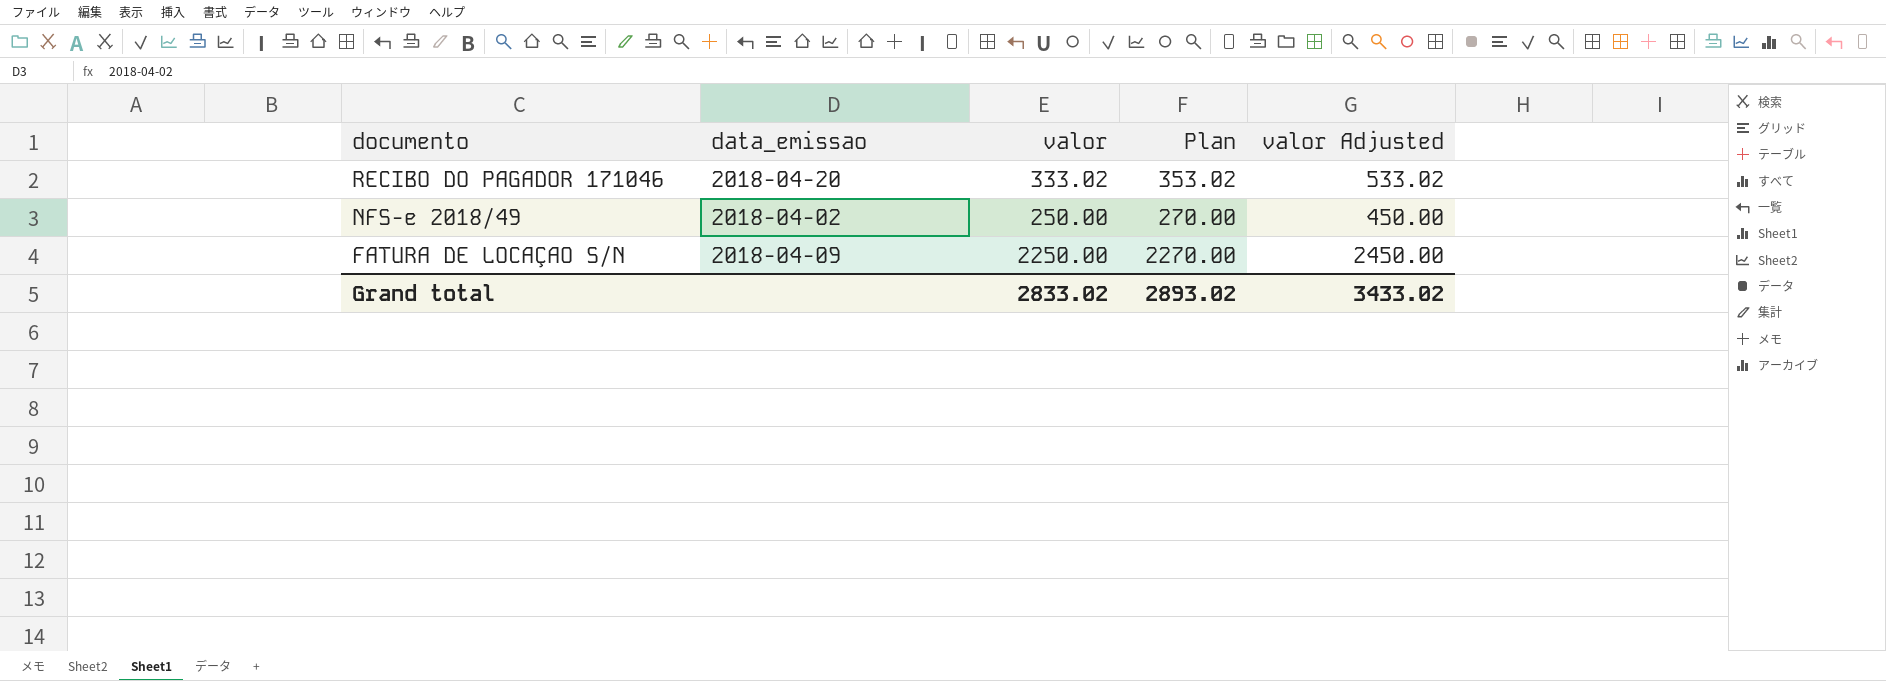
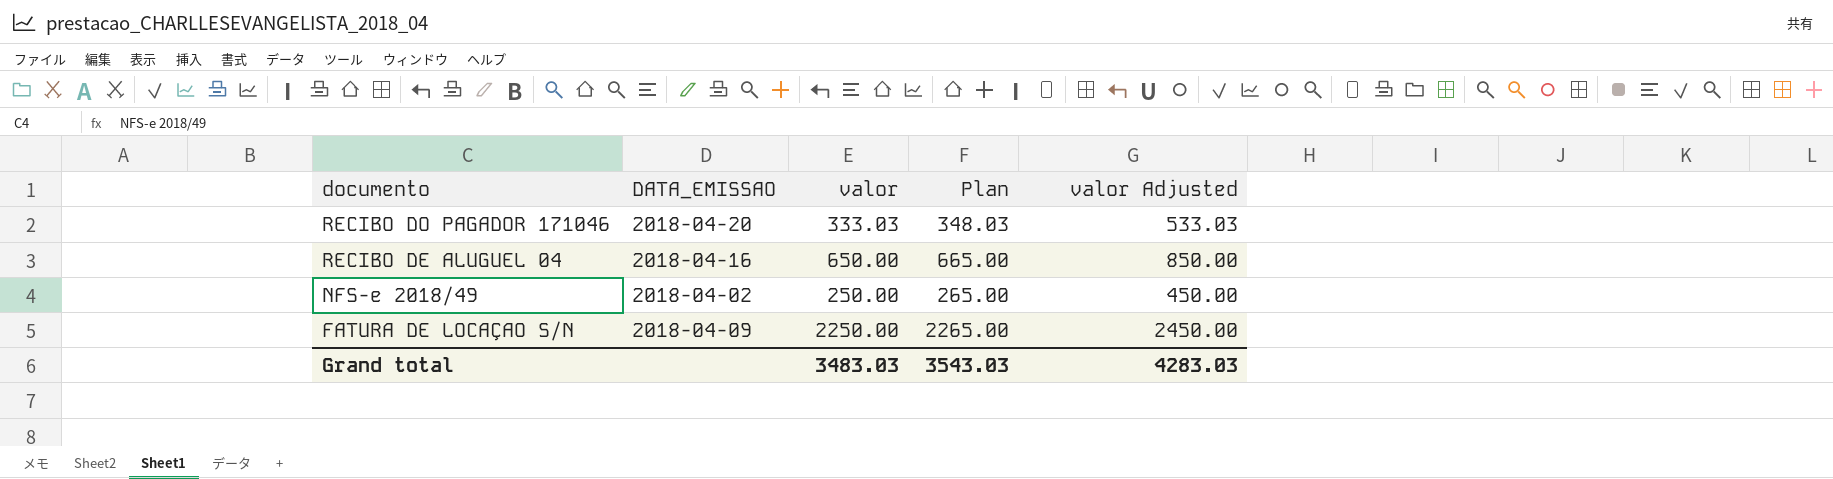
column name: data_emissao -> DATA_EMISSAO
column Plan | formula: [valor] + 20 -> [valor] + 15
RECIBO DO PAGADOR 171046 | valor: 333.02 -> 333.03
RECIBO DO PAGADOR 171046 | valor Adjusted: 533.02 -> 533.03
row RECIBO DE ALUGUEL 04: none -> 2018-04-16 | 650.00 | 665.00 | 850.00
Grand total | valor: 2833.02 -> 3483.03
Grand total | Plan: 2893.02 -> 3543.03
Grand total | valor Adjusted: 3433.02 -> 4283.03

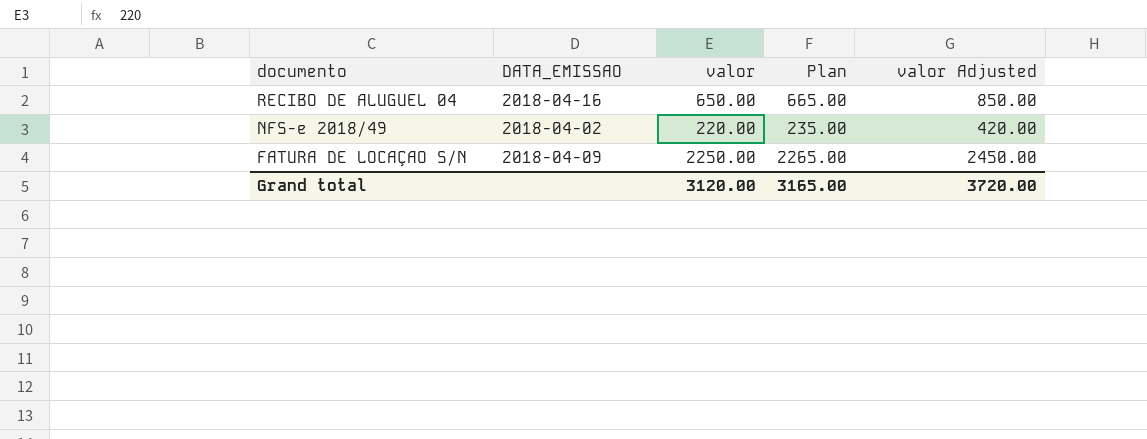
row RECIBO DO PAGADOR 171046: 2018-04-20 | 333.03 | 348.03 | 533.03 -> none
NFS-e 2018/49 | valor: 250.00 -> 220.00
NFS-e 2018/49 | Plan: 265.00 -> 235.00
NFS-e 2018/49 | valor Adjusted: 450.00 -> 420.00
Grand total | valor: 3483.03 -> 3120.00
Grand total | Plan: 3543.03 -> 3165.00
Grand total | valor Adjusted: 4283.03 -> 3720.00

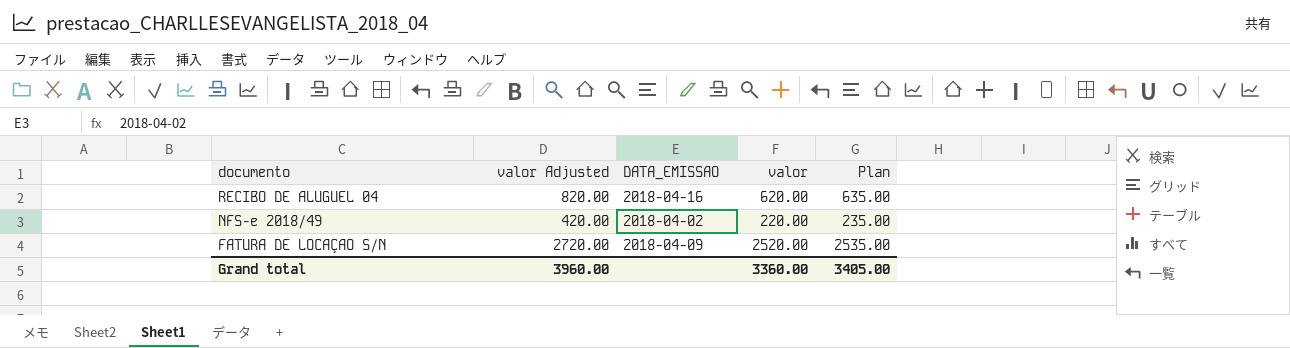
column valor Adjusted | position: 5 -> 2
RECIBO DE ALUGUEL 04 | valor Adjusted: 850.00 -> 820.00
RECIBO DE ALUGUEL 04 | valor: 650.00 -> 620.00
RECIBO DE ALUGUEL 04 | Plan: 665.00 -> 635.00
FATURA DE LOCAÇAO S/N | valor Adjusted: 2450.00 -> 2720.00
FATURA DE LOCAÇAO S/N | valor: 2250.00 -> 2520.00
FATURA DE LOCAÇAO S/N | Plan: 2265.00 -> 2535.00
Grand total | valor Adjusted: 3720.00 -> 3960.00
Grand total | valor: 3120.00 -> 3360.00
Grand total | Plan: 3165.00 -> 3405.00

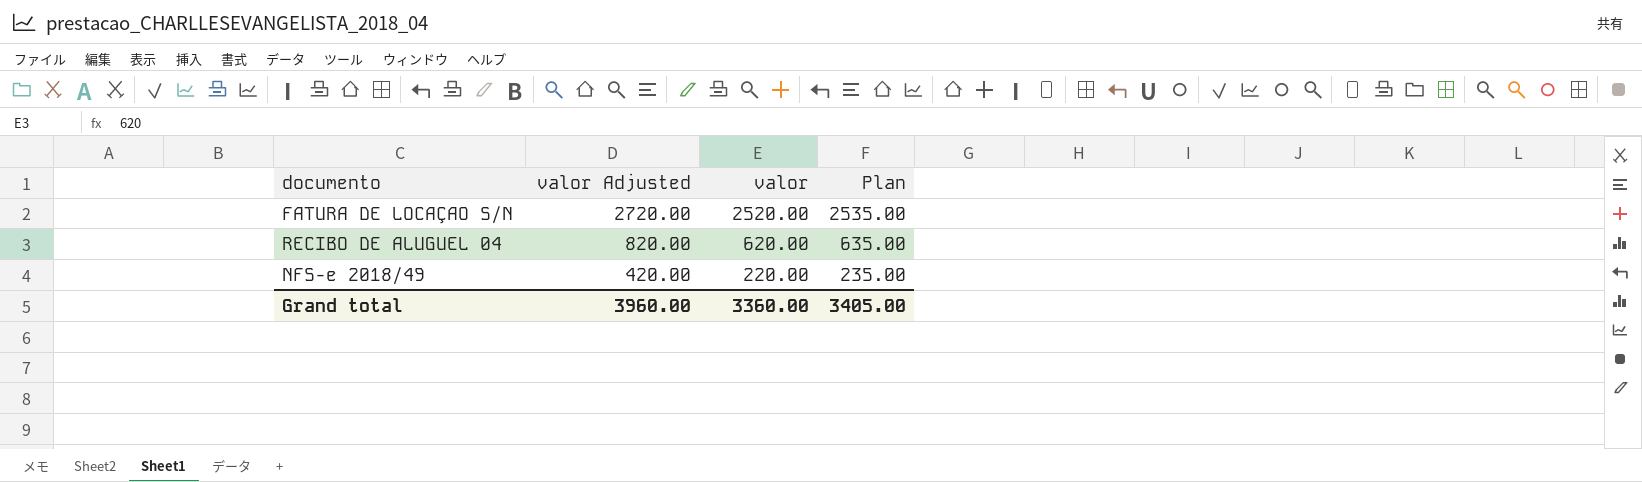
row order: documento descending -> valor Adjusted descending
column DATA_EMISSAO | position: 3 -> none

